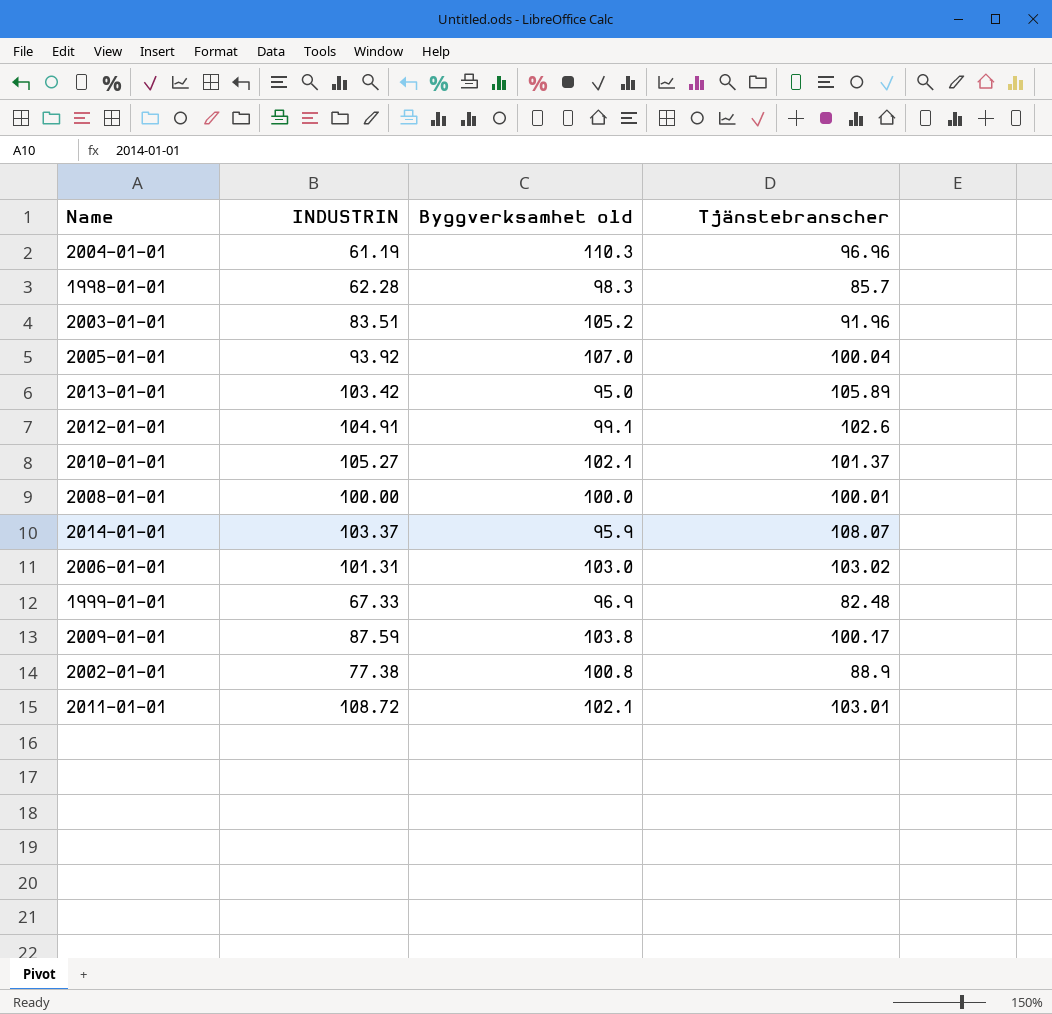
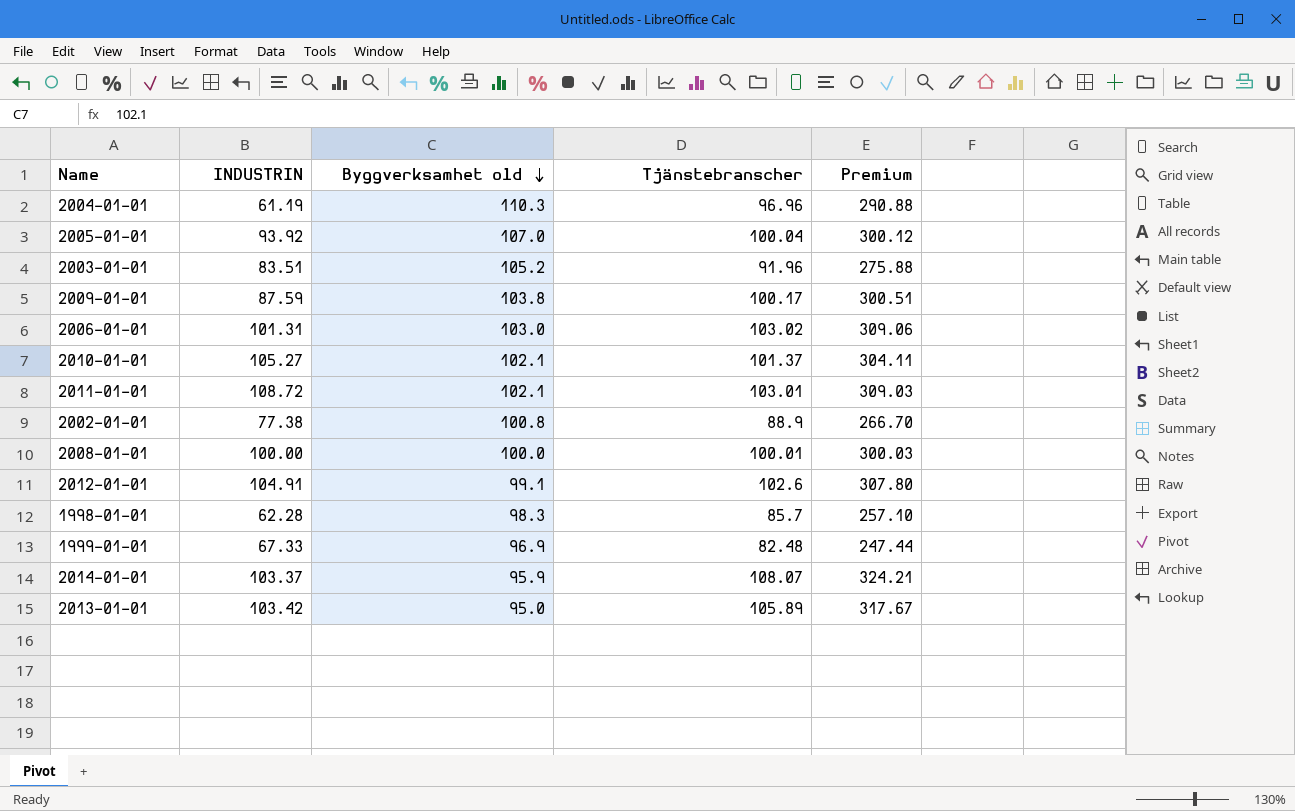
row order: none -> Byggverksamhet old descending
column Premium | formula: none -> [Tjänstebranscher] * 3

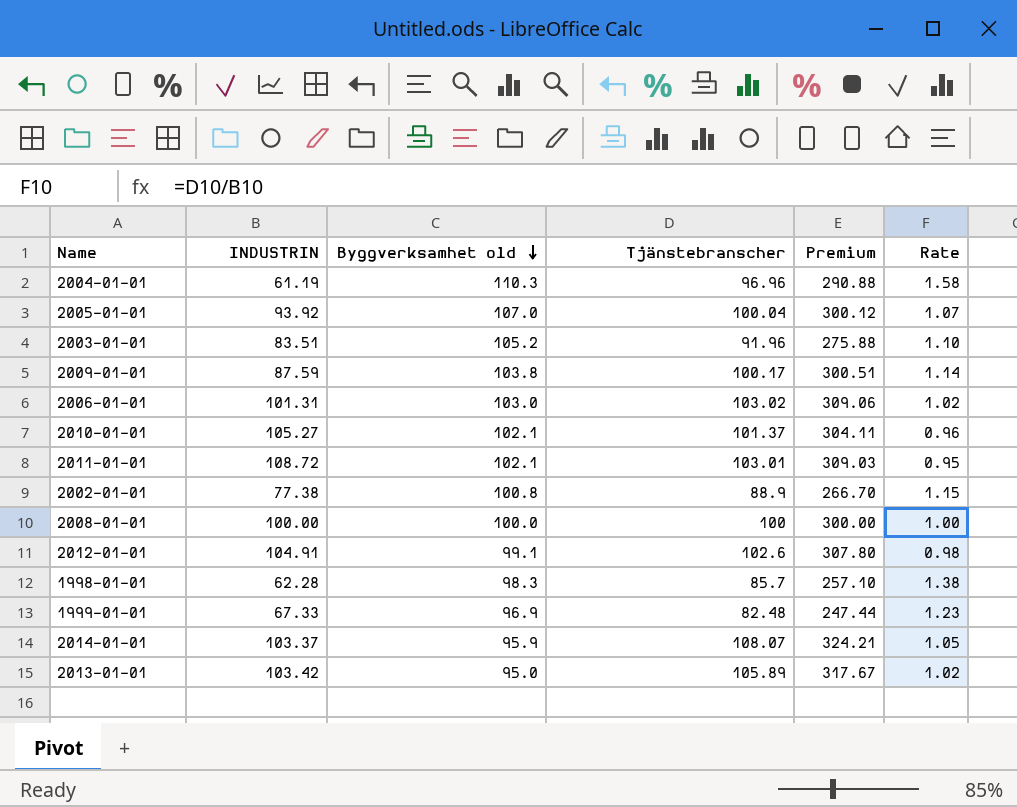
column Rate | formula: none -> [Tjänstebranscher] / [INDUSTRIN]
2008-01-01 | Tjänstebranscher: 100.01 -> 100
2008-01-01 | Premium: 300.03 -> 300.00

